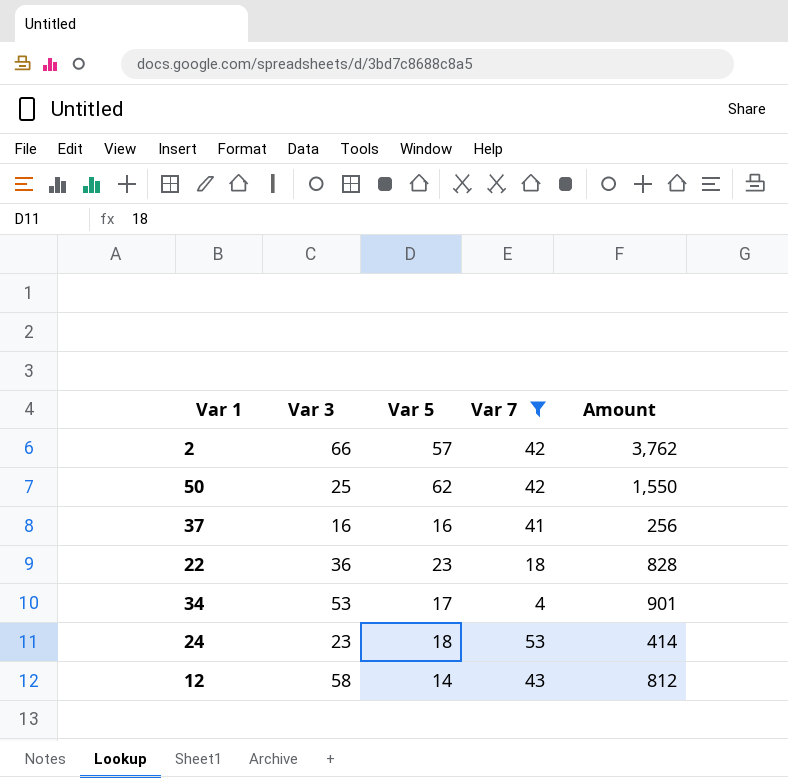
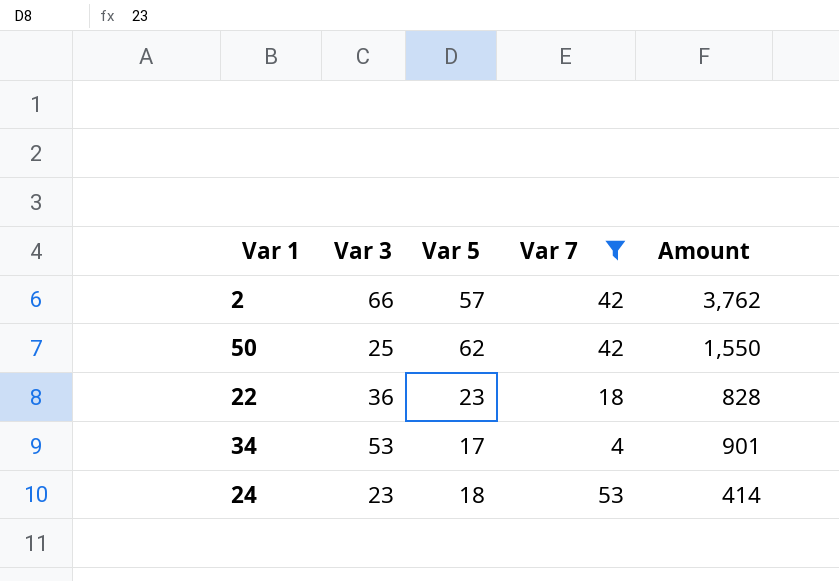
row 37: 16 | 16 | 41 | 256 -> none
row 12: 58 | 14 | 43 | 812 -> none

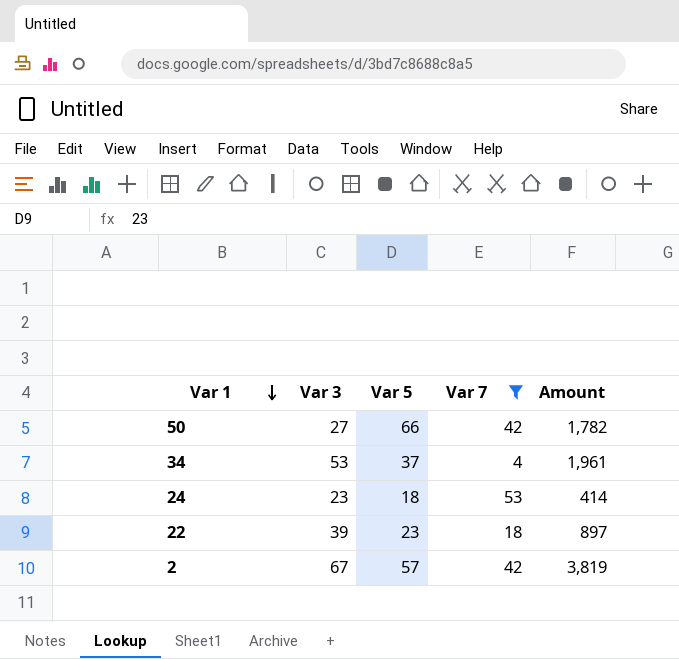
row order: none -> Var 1 descending
50 | Var 3: 25 -> 27
50 | Var 5: 62 -> 66
50 | Amount: 1,550 -> 1,782
34 | Var 5: 17 -> 37
34 | Amount: 901 -> 1,961
22 | Var 3: 36 -> 39
22 | Amount: 828 -> 897
2 | Var 3: 66 -> 67
2 | Amount: 3,762 -> 3,819

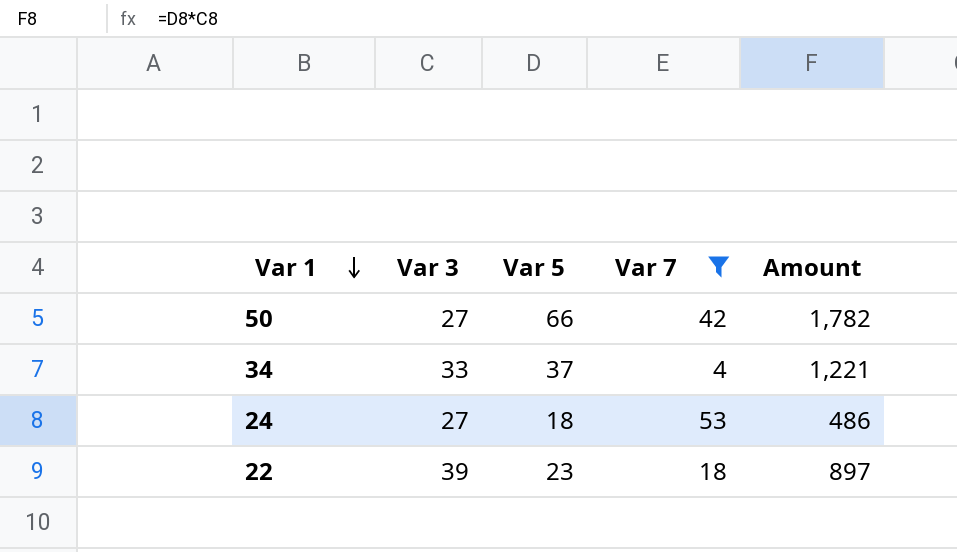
row 2: 67 | 57 | 42 | 3,819 -> none
34 | Var 3: 53 -> 33
34 | Amount: 1,961 -> 1,221
24 | Var 3: 23 -> 27
24 | Amount: 414 -> 486

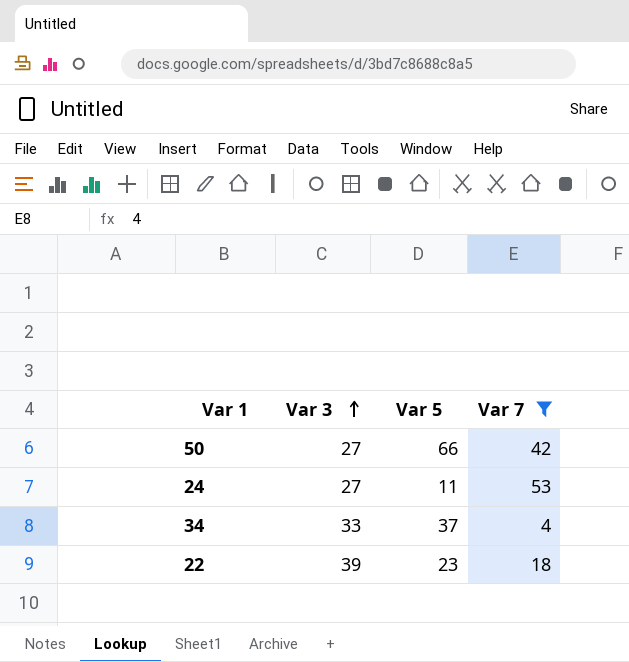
row order: Var 1 descending -> Var 3 ascending
column Amount | formula: [Var 3] * [Var 5] -> none
24 | Var 5: 18 -> 11

